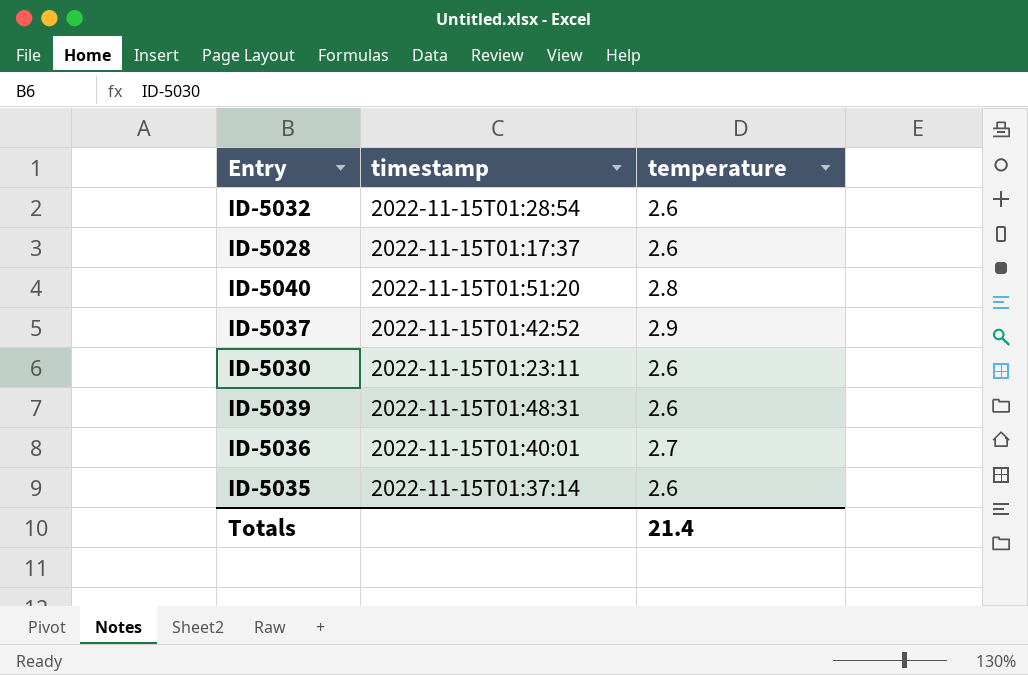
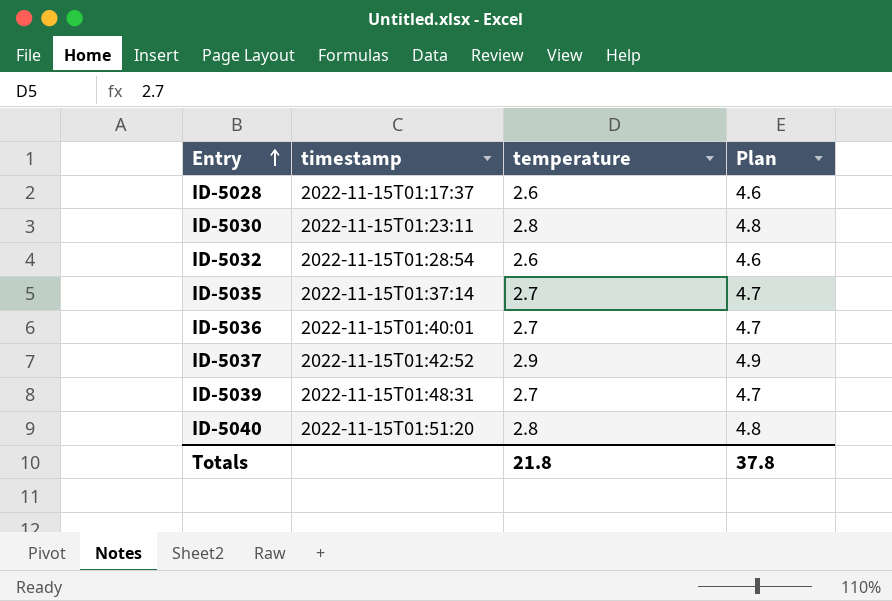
row order: none -> Entry ascending
column Plan | formula: none -> [temperature] + 2
ID-5030 | temperature: 2.6 -> 2.8
ID-5035 | temperature: 2.6 -> 2.7
ID-5039 | temperature: 2.6 -> 2.7
Totals | temperature: 21.4 -> 21.8

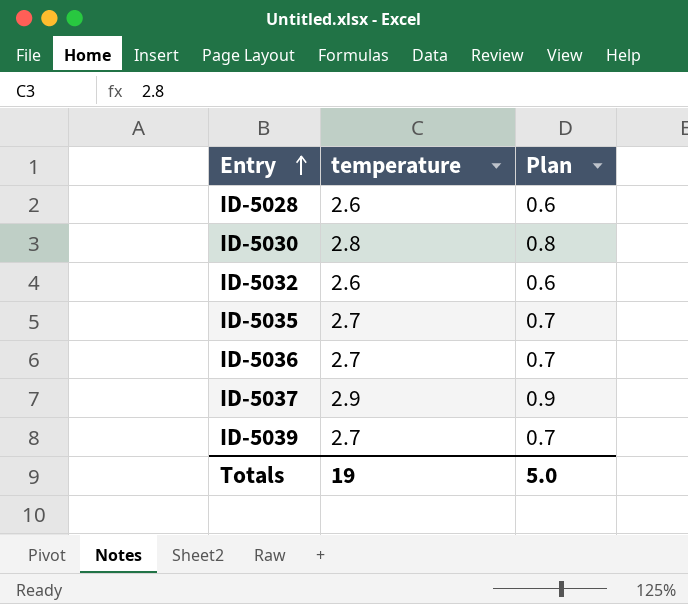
column timestamp | position: 2 -> none
column Plan | formula: [temperature] + 2 -> [temperature] - 2
row ID-5040: 2022-11-15T01:51:20 | 2.8 | 4.8 -> none
Totals | temperature: 21.8 -> 19
Totals | Plan: 37.8 -> 5.0

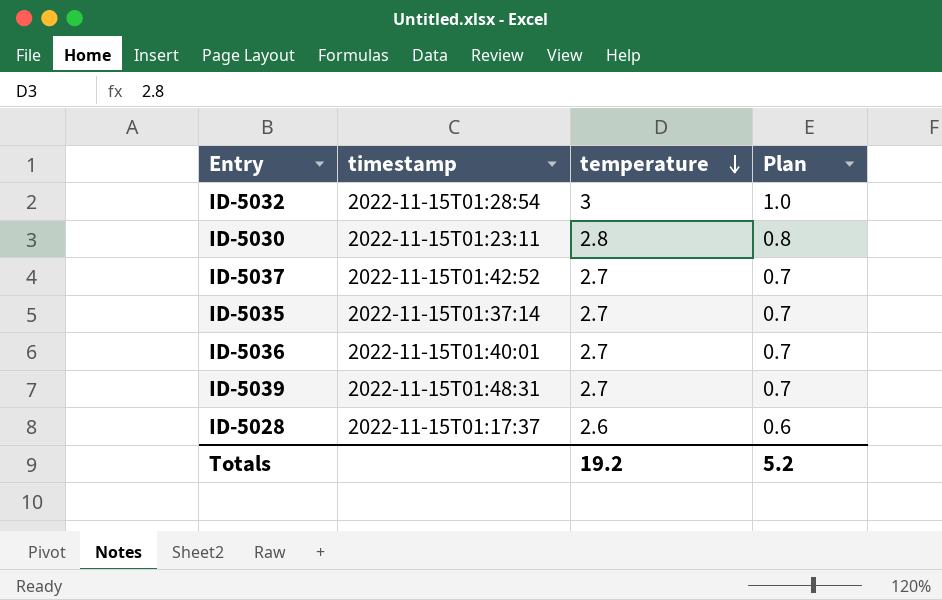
row order: Entry ascending -> temperature descending
column timestamp | position: none -> 2
ID-5032 | temperature: 2.6 -> 3
ID-5032 | Plan: 0.6 -> 1.0
ID-5037 | temperature: 2.9 -> 2.7
ID-5037 | Plan: 0.9 -> 0.7
Totals | temperature: 19 -> 19.2
Totals | Plan: 5.0 -> 5.2

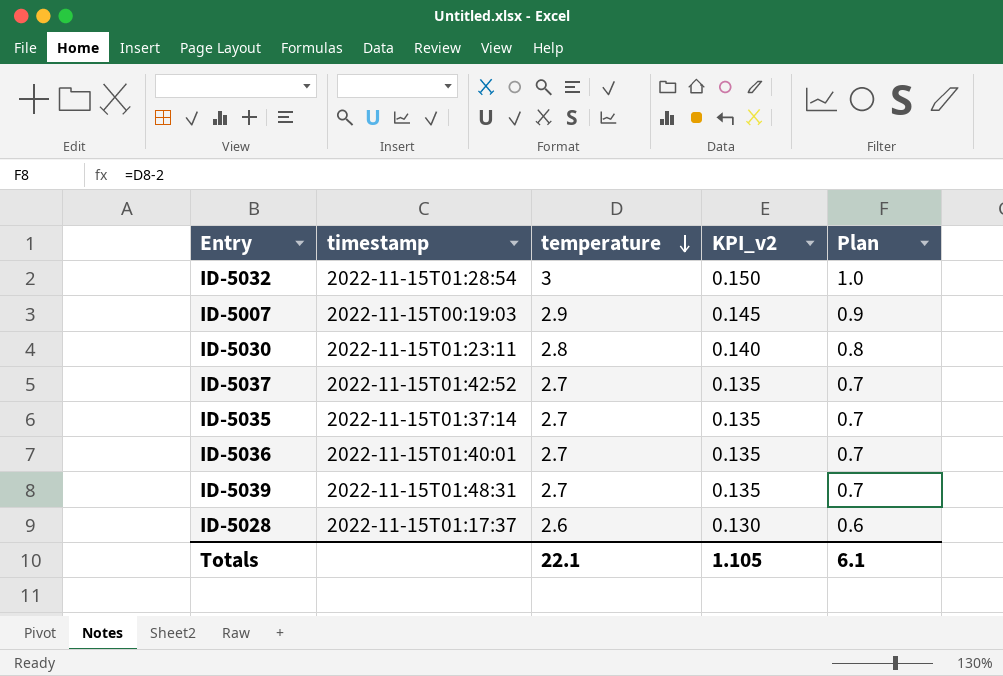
column KPI_v2 | formula: none -> [temperature] * 0.05
row ID-5007: none -> 2022-11-15T00:19:03 | 2.9 | 0.145 | 0.9
Totals | temperature: 19.2 -> 22.1
Totals | Plan: 5.2 -> 6.1

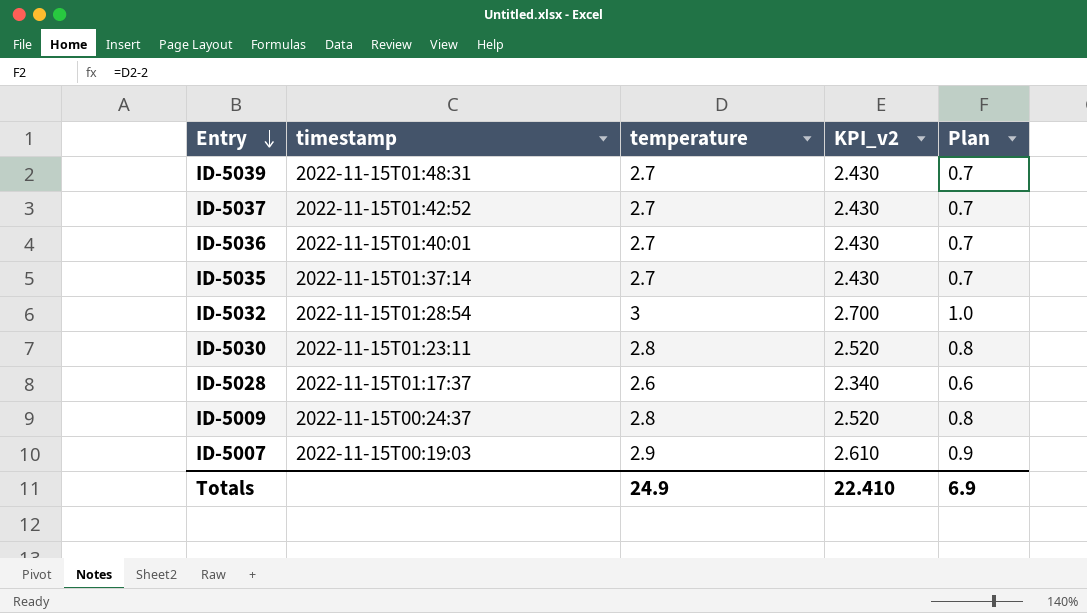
row order: temperature descending -> Entry descending
column KPI_v2 | formula: [temperature] * 0.05 -> [temperature] * 0.9
row ID-5009: none -> 2022-11-15T00:24:37 | 2.8 | 2.520 | 0.8
Totals | temperature: 22.1 -> 24.9
Totals | KPI_v2: 1.105 -> 22.410
Totals | Plan: 6.1 -> 6.9

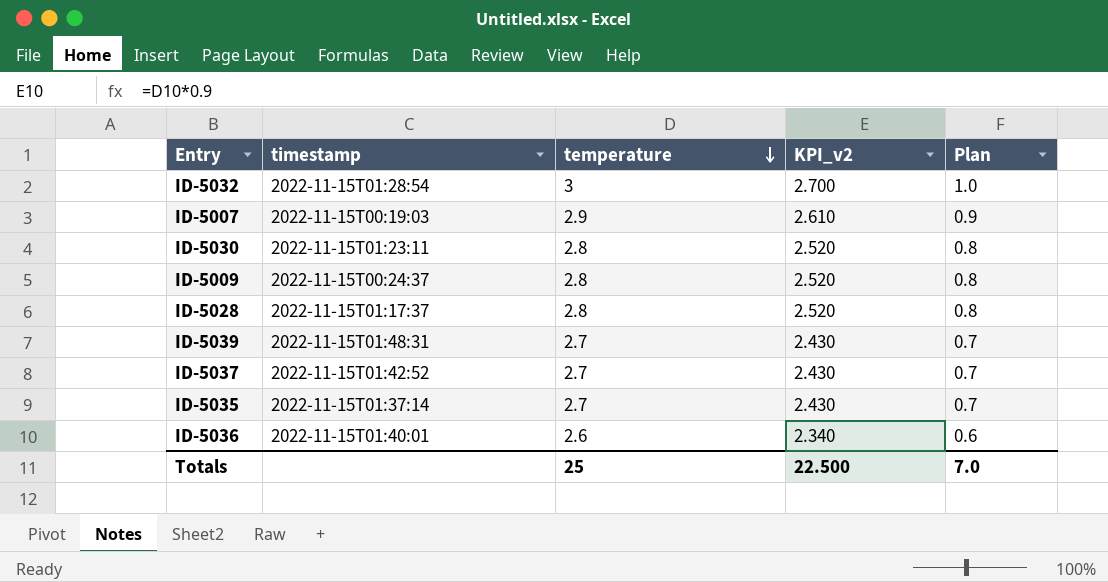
row order: Entry descending -> temperature descending
ID-5028 | temperature: 2.6 -> 2.8
ID-5028 | KPI_v2: 2.340 -> 2.520
ID-5028 | Plan: 0.6 -> 0.8
ID-5036 | temperature: 2.7 -> 2.6
ID-5036 | KPI_v2: 2.430 -> 2.340
ID-5036 | Plan: 0.7 -> 0.6
Totals | temperature: 24.9 -> 25
Totals | KPI_v2: 22.410 -> 22.500
Totals | Plan: 6.9 -> 7.0

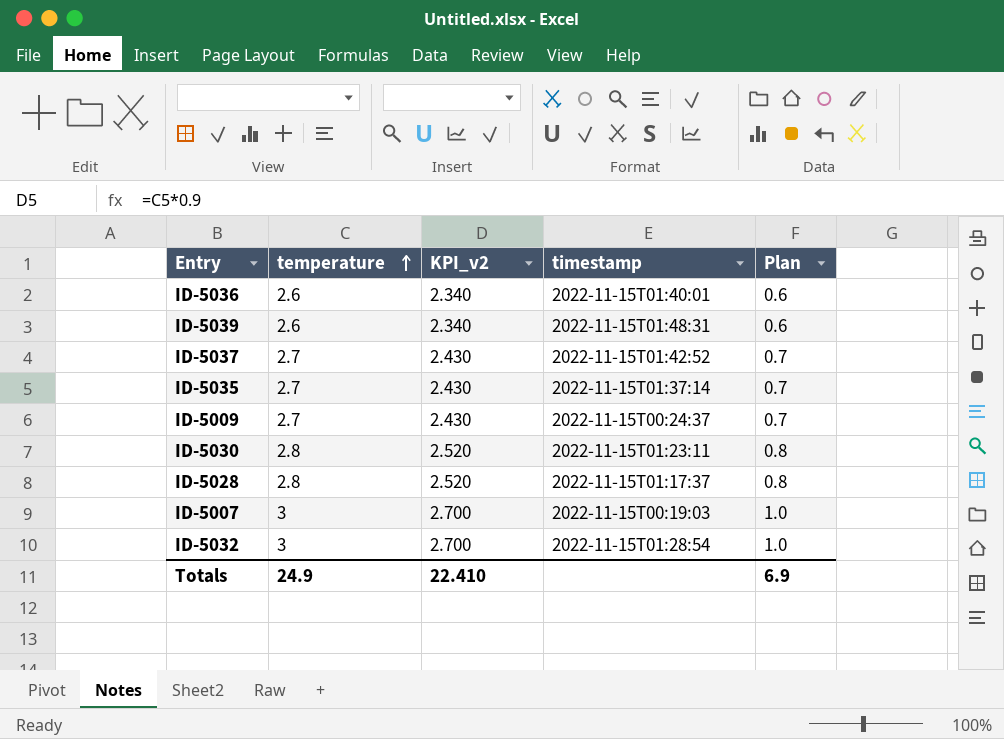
row order: temperature descending -> temperature ascending
column timestamp | position: 2 -> 4
ID-5039 | temperature: 2.7 -> 2.6
ID-5039 | KPI_v2: 2.430 -> 2.340
ID-5039 | Plan: 0.7 -> 0.6
ID-5009 | temperature: 2.8 -> 2.7
ID-5009 | KPI_v2: 2.520 -> 2.430
ID-5009 | Plan: 0.8 -> 0.7
ID-5007 | temperature: 2.9 -> 3
ID-5007 | KPI_v2: 2.610 -> 2.700
ID-5007 | Plan: 0.9 -> 1.0
Totals | temperature: 25 -> 24.9
Totals | KPI_v2: 22.500 -> 22.410
Totals | Plan: 7.0 -> 6.9

